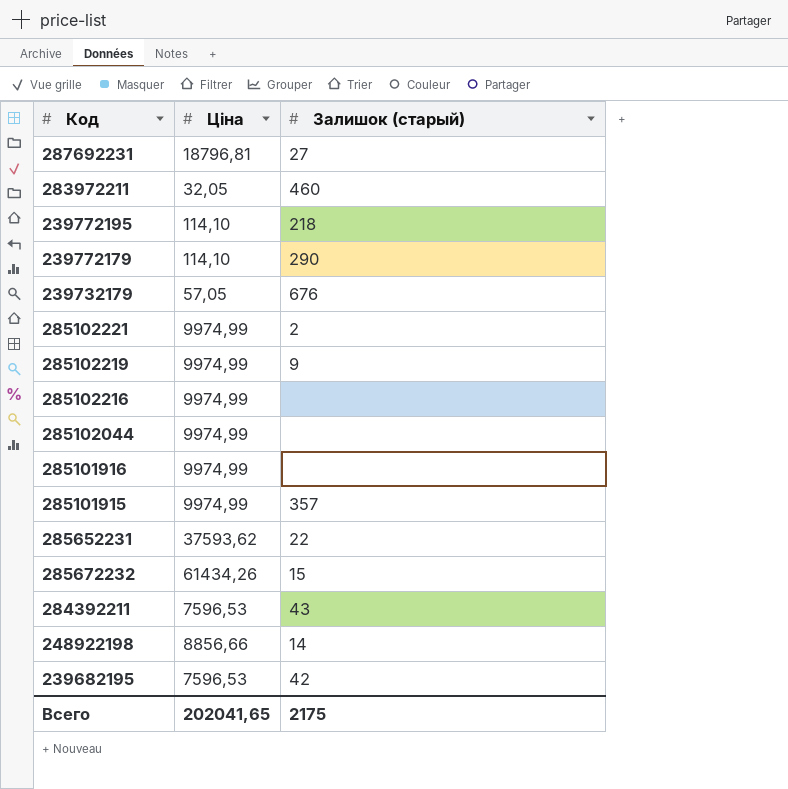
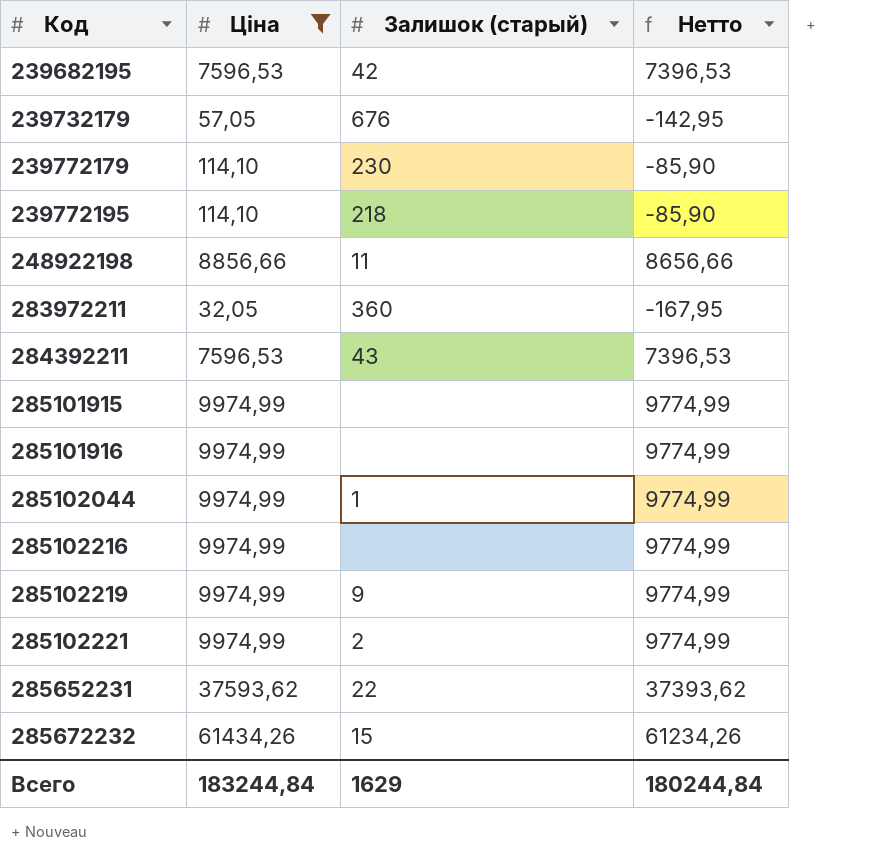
filter: none -> Ціна != 18796,81
row order: none -> Код ascending
column Нетто | formula: none -> [Ціна] - 200
239772179 | Залишок (старый): 290 -> 230
248922198 | Залишок (старый): 14 -> 11
283972211 | Залишок (старый): 460 -> 360
285101915 | Залишок (старый): 357 -> none
285102044 | Залишок (старый): none -> 1
Всего | Ціна: 202041,65 -> 183244,84
Всего | Залишок (старый): 2175 -> 1629

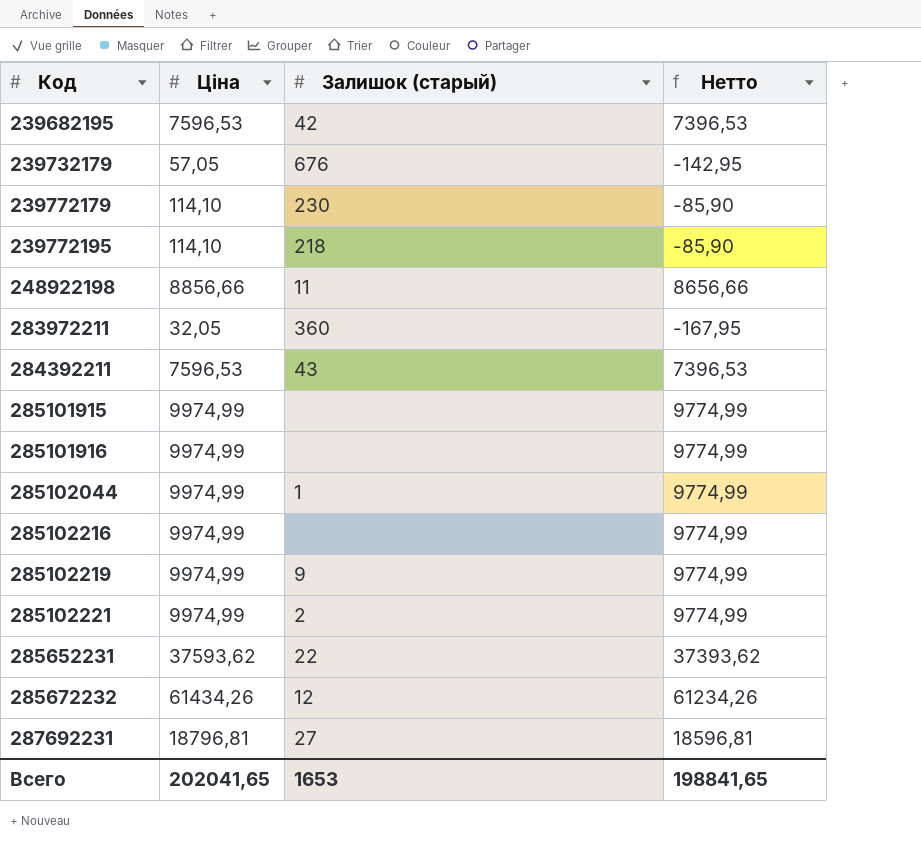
filter: Ціна != 18796,81 -> none
285672232 | Залишок (старый): 15 -> 12
Всего | Ціна: 183244,84 -> 202041,65
Всего | Залишок (старый): 1629 -> 1653
Всего | Нетто: 180244,84 -> 198841,65

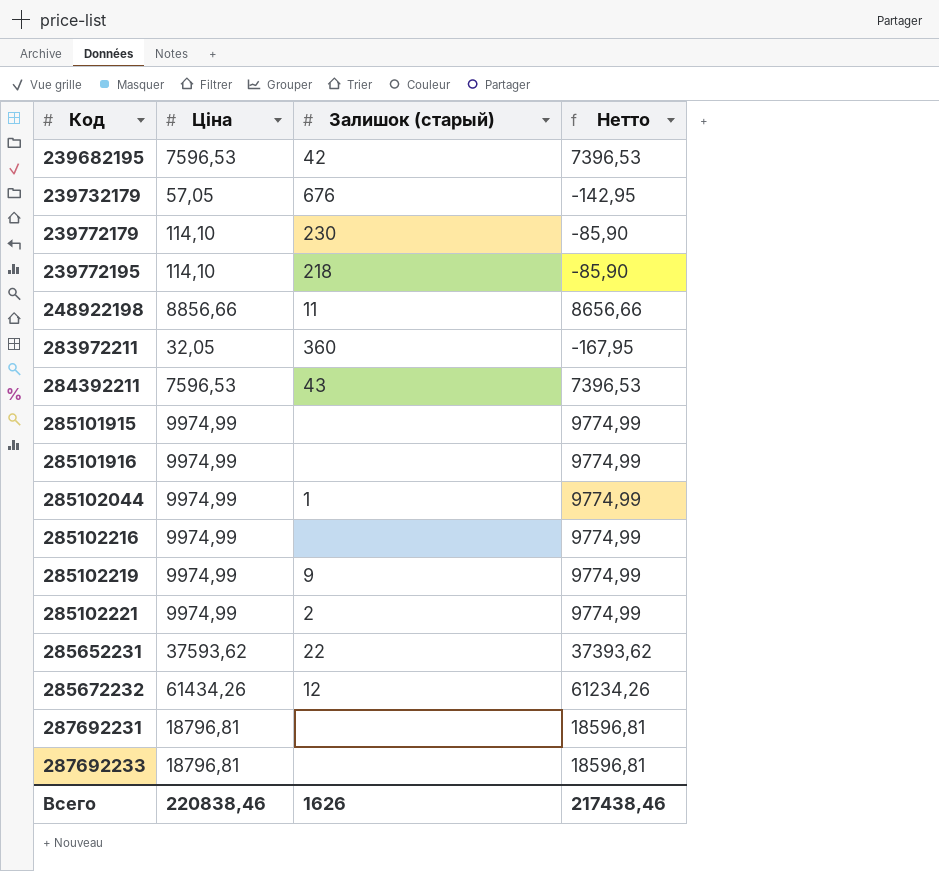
287692231 | Залишок (старый): 27 -> none
row 287692233: none -> 18796,81 | none | 18596,81
Всего | Ціна: 202041,65 -> 220838,46
Всего | Залишок (старый): 1653 -> 1626
Всего | Нетто: 198841,65 -> 217438,46

